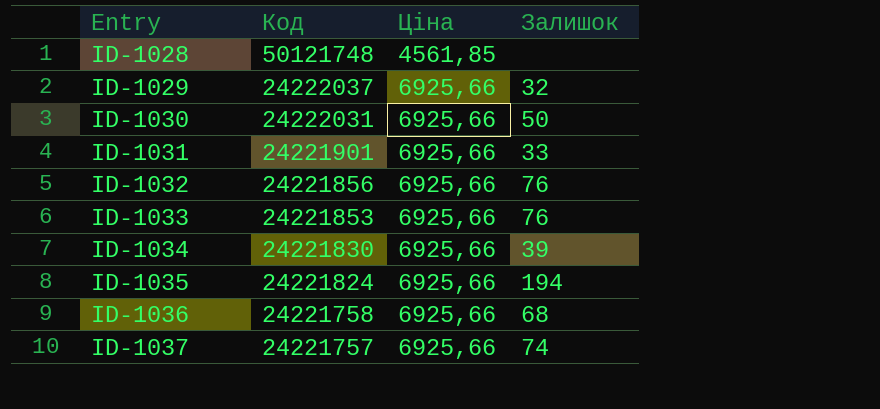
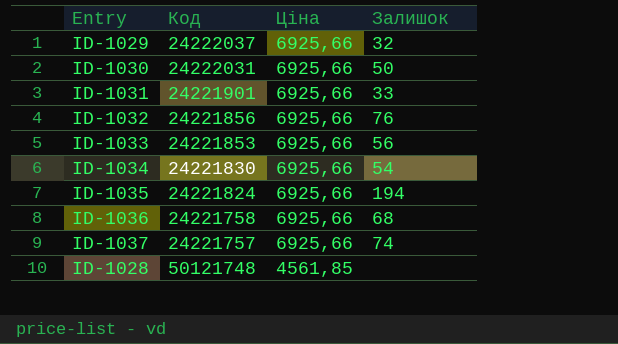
row order: Entry ascending -> Ціна descending
ID-1033 | Залишок: 76 -> 56
ID-1034 | Залишок: 39 -> 54

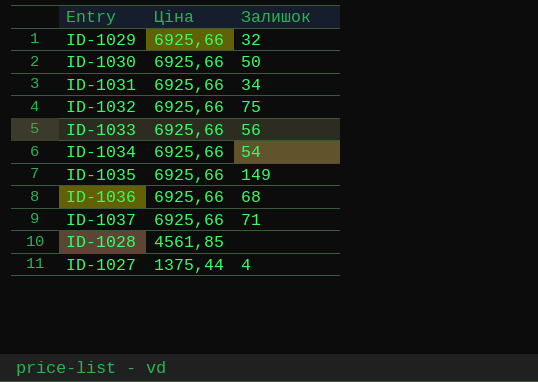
column Код | position: 2 -> none
ID-1031 | Залишок: 33 -> 34
ID-1032 | Залишок: 76 -> 75
ID-1035 | Залишок: 194 -> 149
ID-1037 | Залишок: 74 -> 71
row ID-1027: none -> 1375,44 | 4

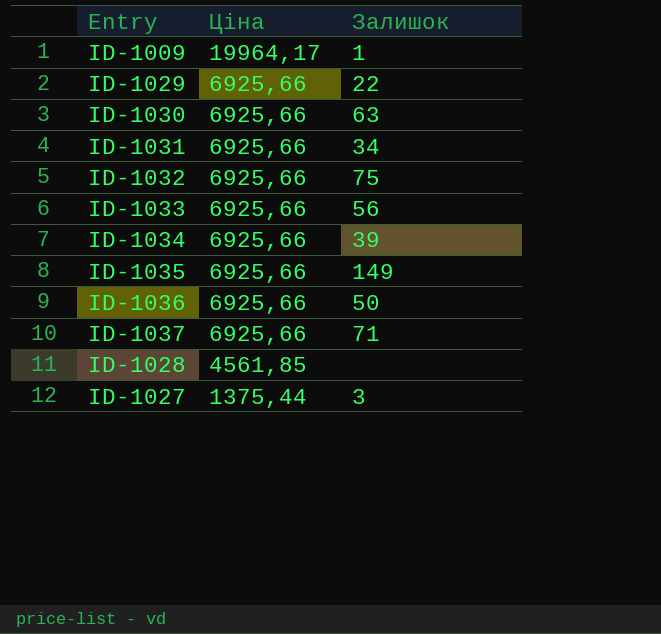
row ID-1009: none -> 19964,17 | 1
ID-1029 | Залишок: 32 -> 22
ID-1030 | Залишок: 50 -> 63
ID-1034 | Залишок: 54 -> 39
ID-1036 | Залишок: 68 -> 50
ID-1027 | Залишок: 4 -> 3

